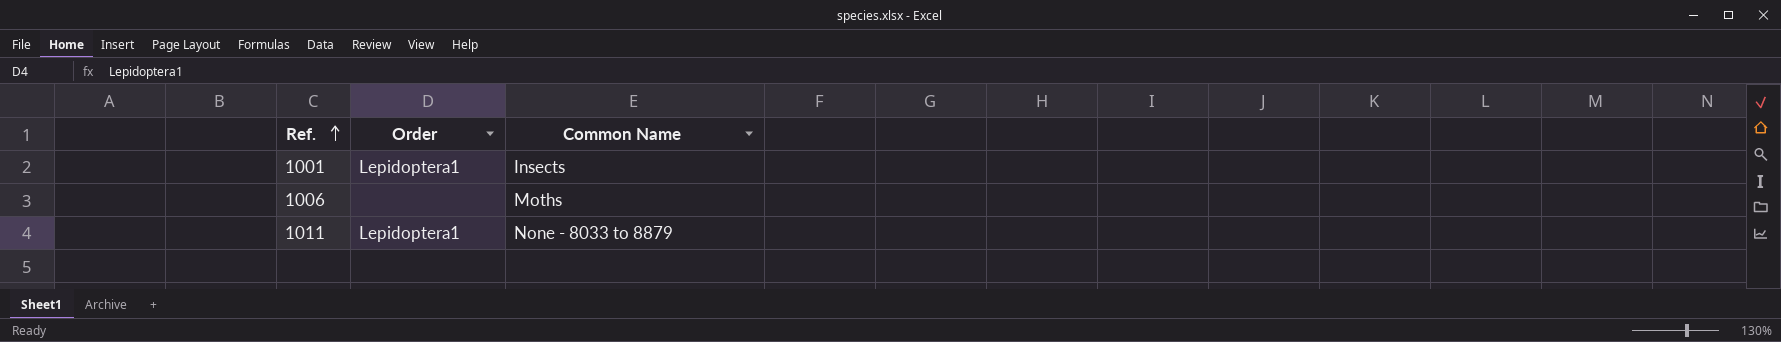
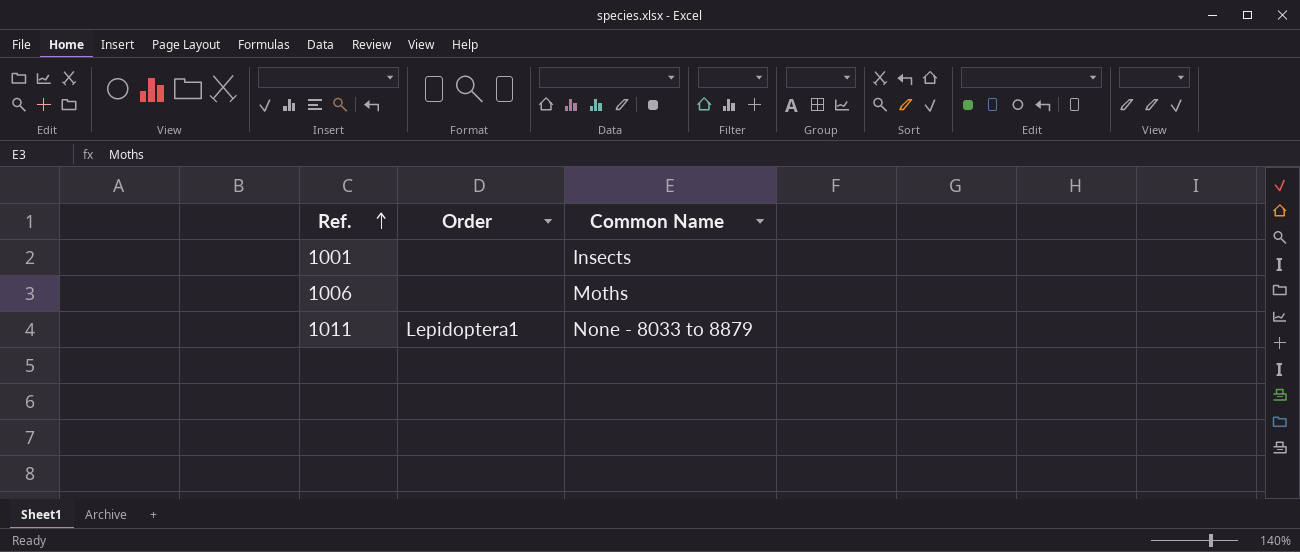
1001 | Order: Lepidoptera1 -> none

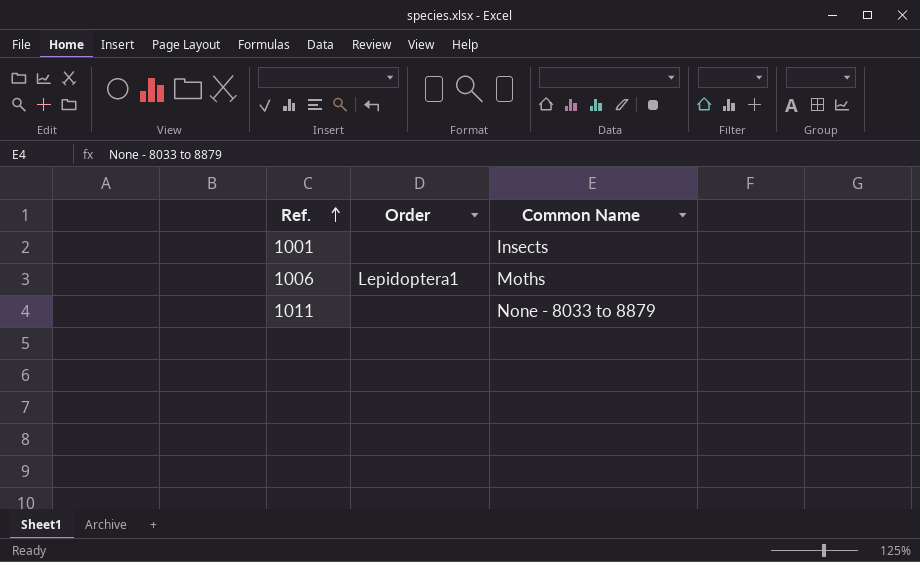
1006 | Order: none -> Lepidoptera1
1011 | Order: Lepidoptera1 -> none

